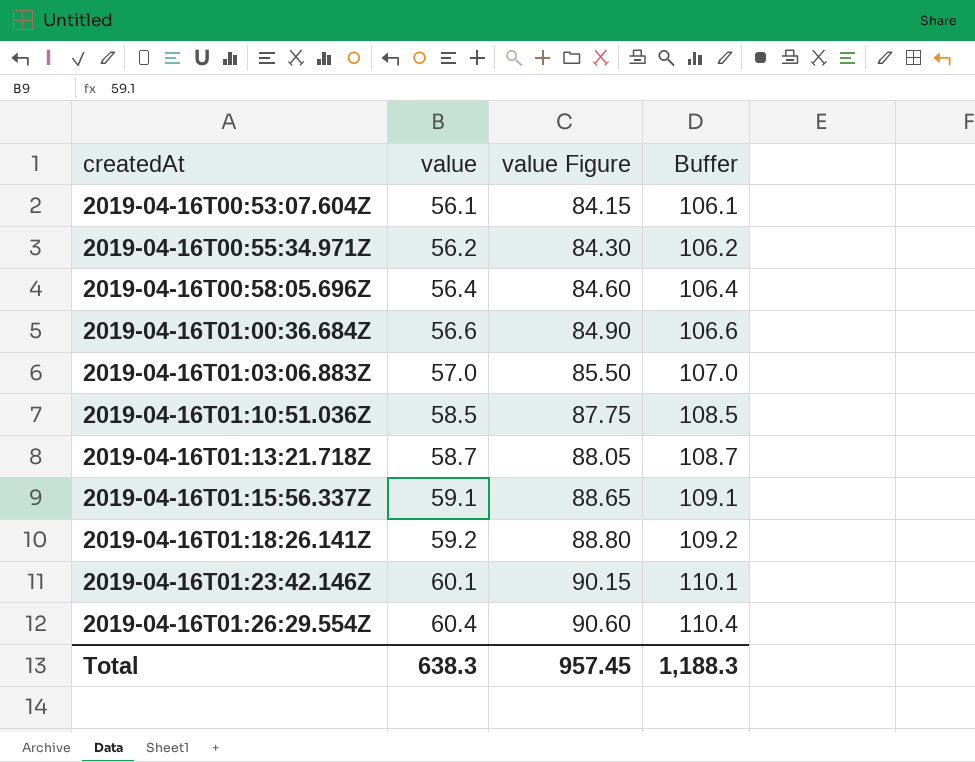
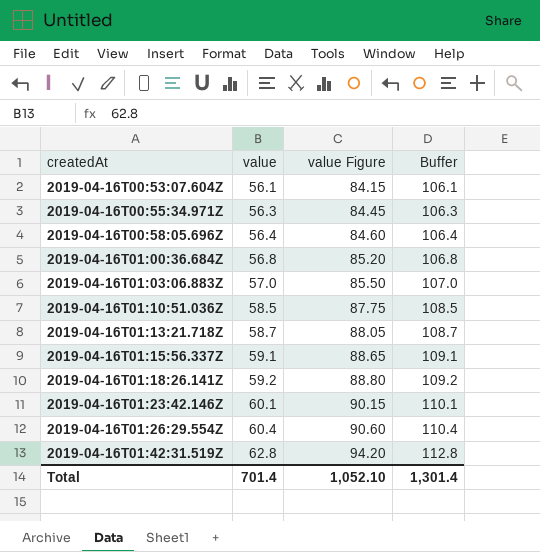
2019-04-16T00:55:34.971Z | value: 56.2 -> 56.3
2019-04-16T00:55:34.971Z | value Figure: 84.30 -> 84.45
2019-04-16T00:55:34.971Z | Buffer: 106.2 -> 106.3
2019-04-16T01:00:36.684Z | value: 56.6 -> 56.8
2019-04-16T01:00:36.684Z | value Figure: 84.90 -> 85.20
2019-04-16T01:00:36.684Z | Buffer: 106.6 -> 106.8
row 2019-04-16T01:42:31.519Z: none -> 62.8 | 94.20 | 112.8
Total | value: 638.3 -> 701.4
Total | value Figure: 957.45 -> 1,052.10
Total | Buffer: 1,188.3 -> 1,301.4

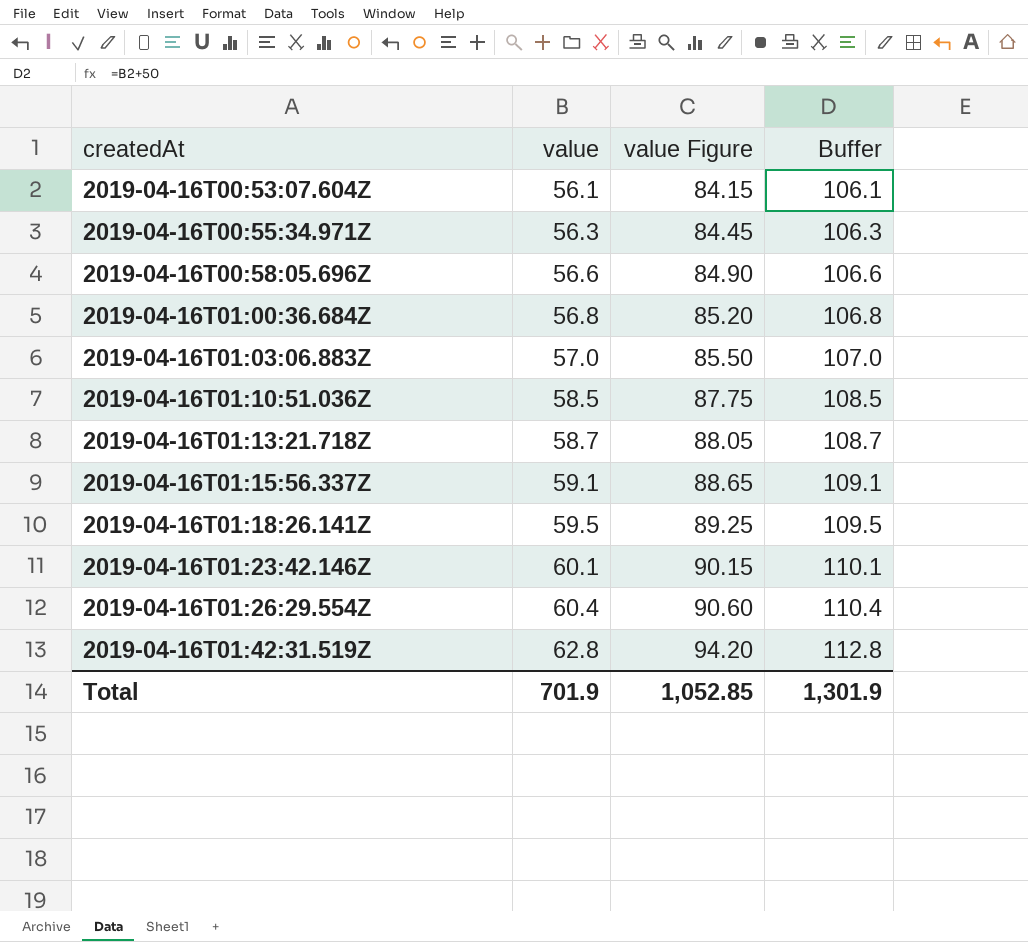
2019-04-16T00:58:05.696Z | value: 56.4 -> 56.6
2019-04-16T00:58:05.696Z | value Figure: 84.60 -> 84.90
2019-04-16T00:58:05.696Z | Buffer: 106.4 -> 106.6
2019-04-16T01:18:26.141Z | value: 59.2 -> 59.5
2019-04-16T01:18:26.141Z | value Figure: 88.80 -> 89.25
2019-04-16T01:18:26.141Z | Buffer: 109.2 -> 109.5
Total | value: 701.4 -> 701.9
Total | value Figure: 1,052.10 -> 1,052.85
Total | Buffer: 1,301.4 -> 1,301.9

